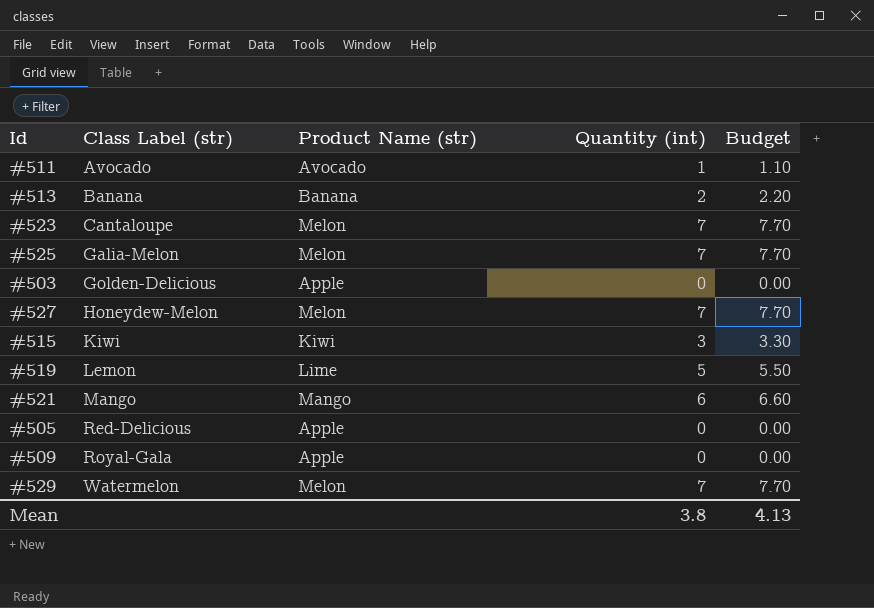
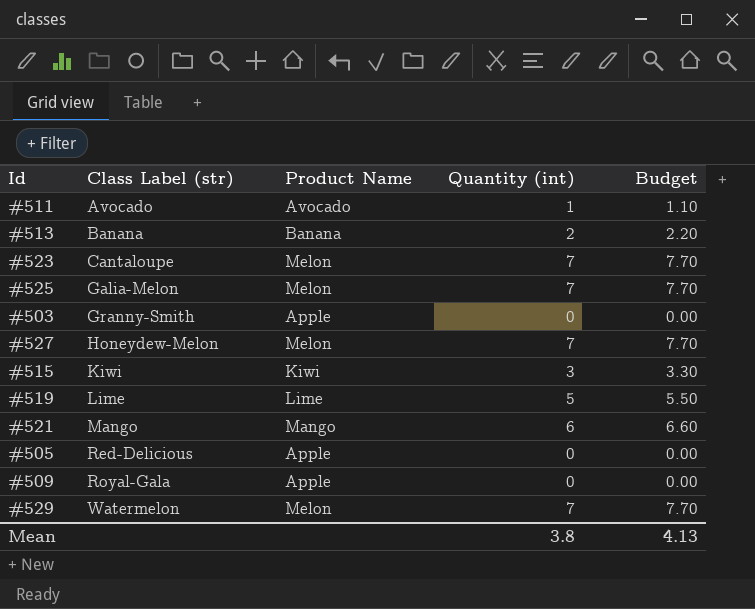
column name: Product Name (str) -> Product Name
#503 | Class Label (str): Golden-Delicious -> Granny-Smith
#519 | Class Label (str): Lemon -> Lime

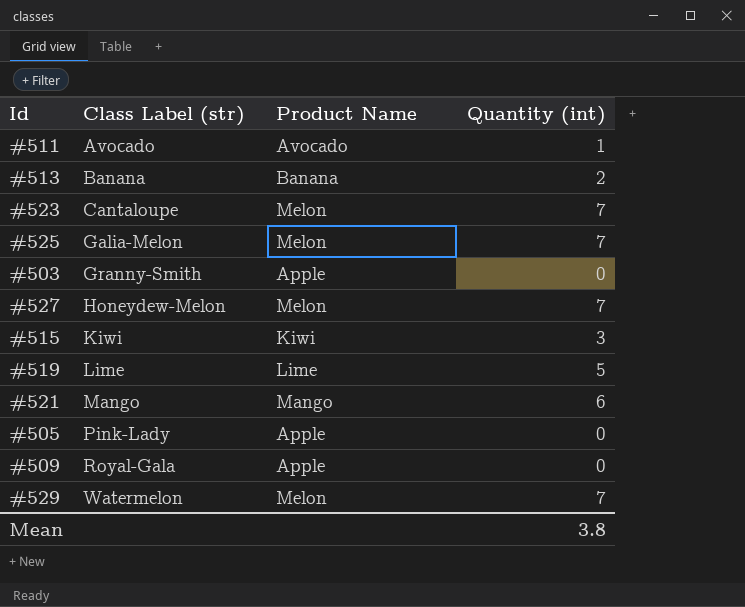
column Budget | formula: [Quantity (int)] * 1.1 -> none
#505 | Class Label (str): Red-Delicious -> Pink-Lady

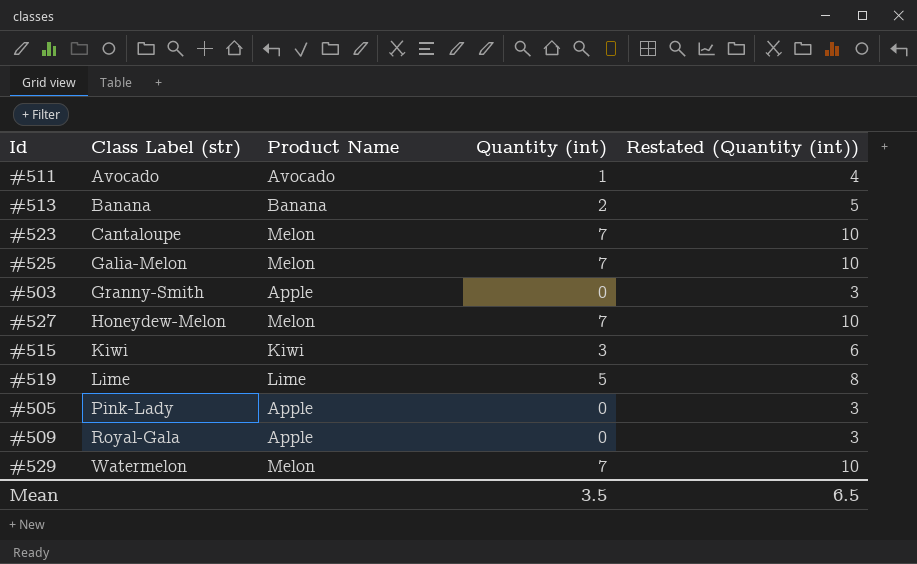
column Restated (Quantity (int)) | formula: none -> [Quantity (int)] + 3
row #521: Mango | Mango | 6 -> none
Mean | Quantity (int): 3.8 -> 3.5

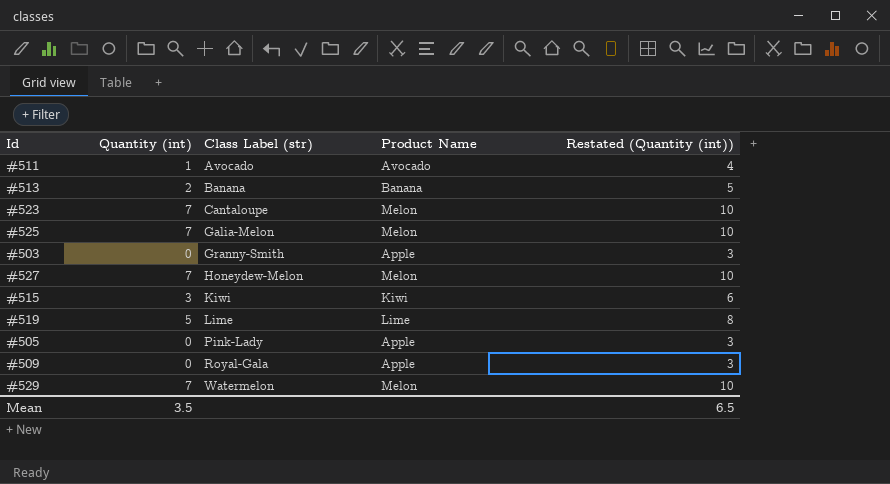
column Quantity (int) | position: 4 -> 2

